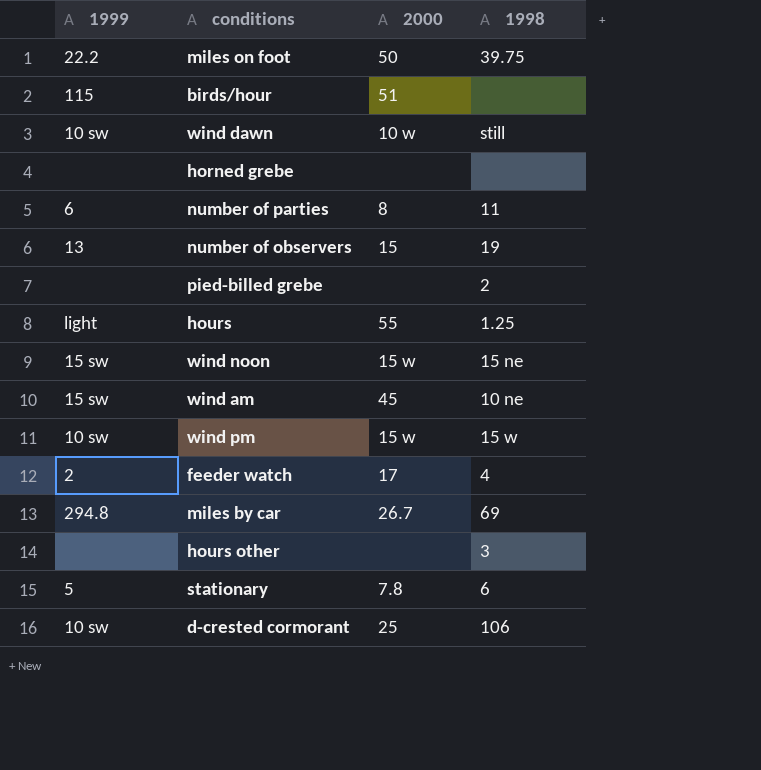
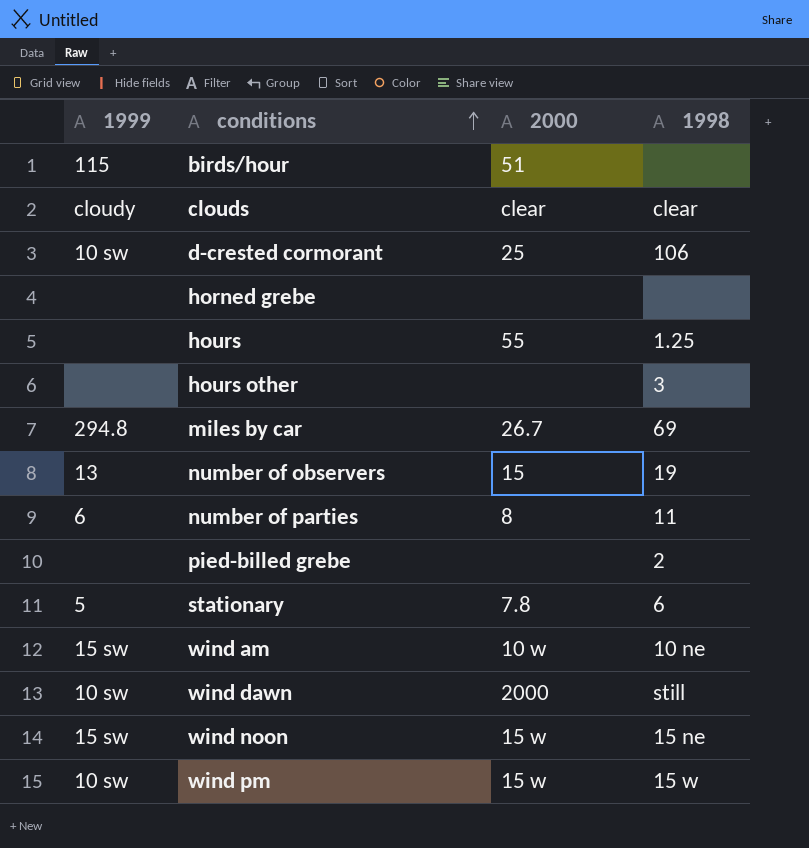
row order: none -> conditions ascending
row miles on foot: 22.2 | 50 | 39.75 -> none
row feeder watch: 2 | 17 | 4 -> none
row clouds: none -> cloudy | clear | clear
hours | 1999: light -> none
wind am | 2000: 45 -> 10 w
wind dawn | 2000: 10 w -> 2000

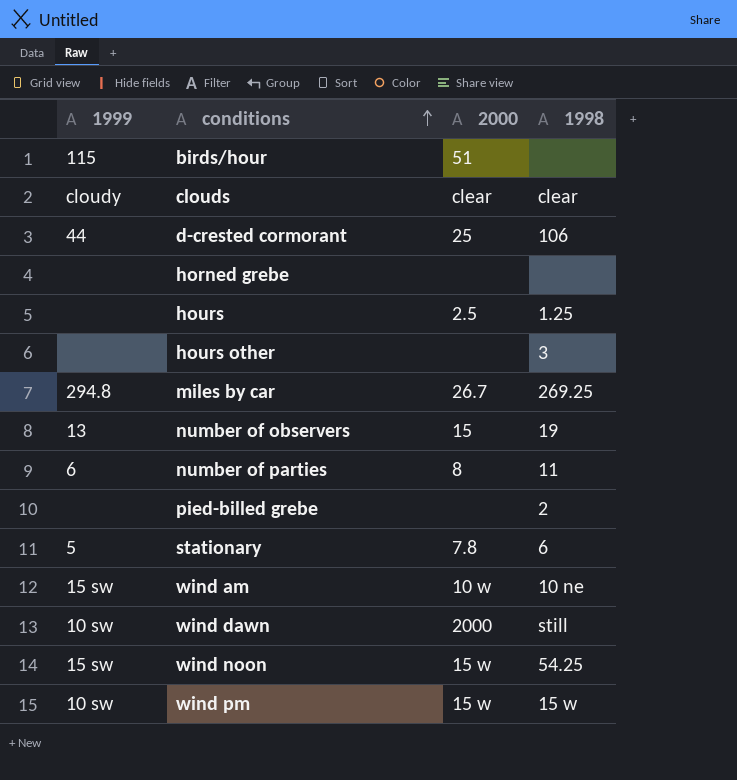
d-crested cormorant | 1999: 10 sw -> 44
hours | 2000: 55 -> 2.5
miles by car | 1998: 69 -> 269.25
wind noon | 1998: 15 ne -> 54.25

